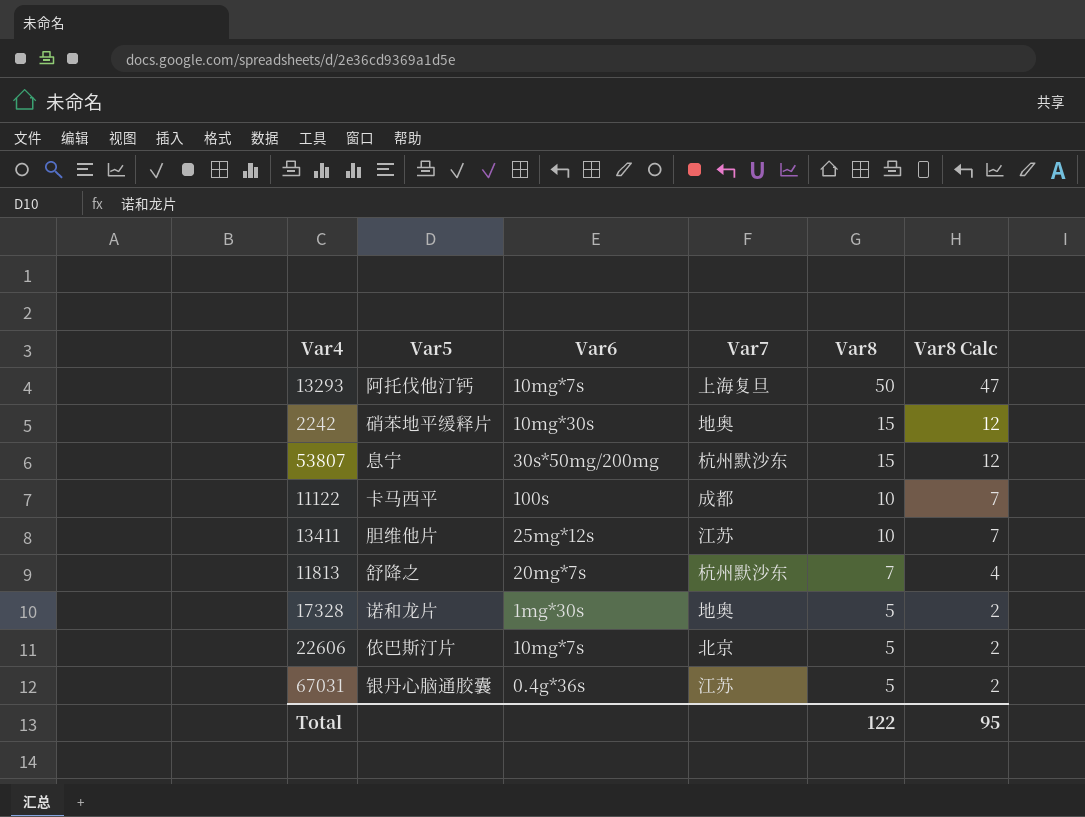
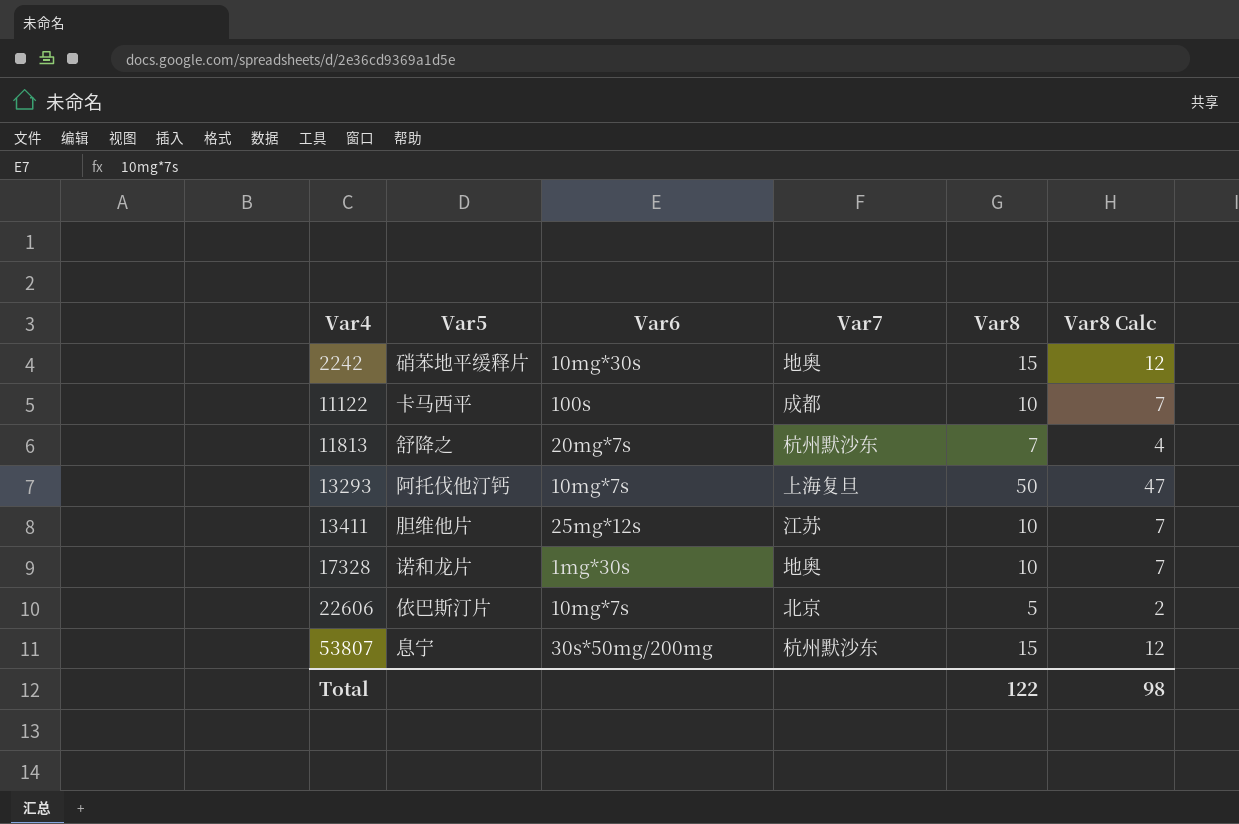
row order: Var8 descending -> Var4 ascending
row 67031: 银丹心脑通胶囊 | 0.4g*36s | 江苏 | 5 | 2 -> none
17328 | Var8: 5 -> 10
17328 | Var8 Calc: 2 -> 7
Total | Var8 Calc: 95 -> 98

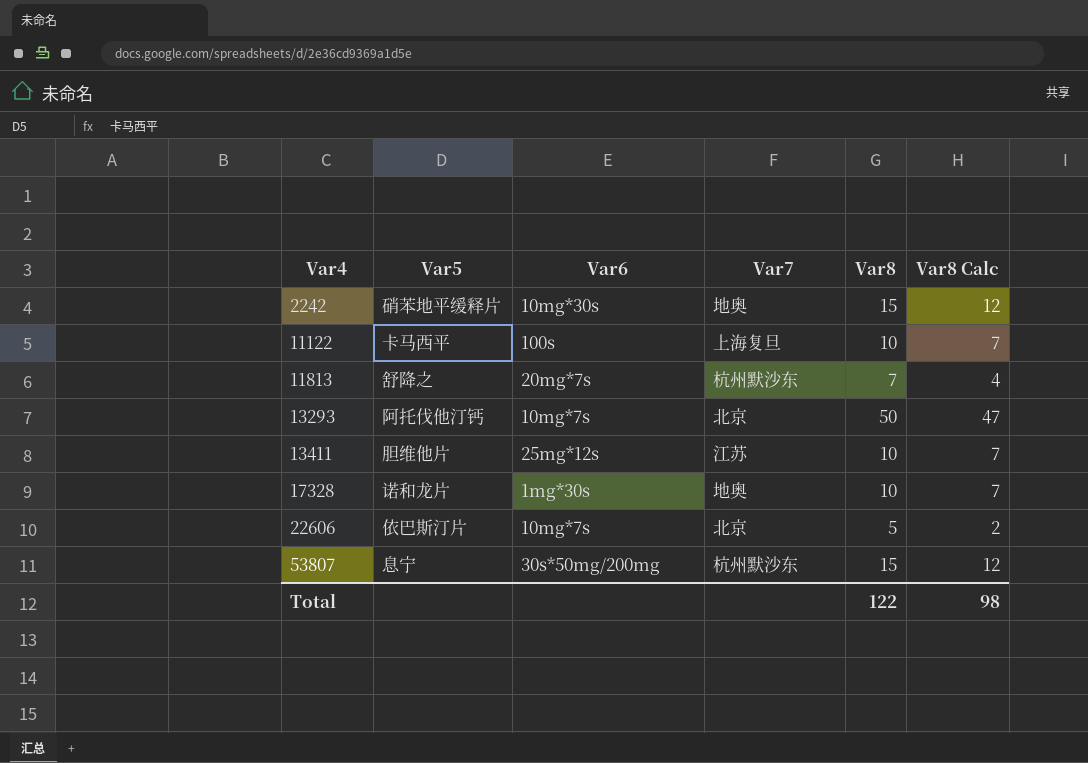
11122 | Var7: 成都 -> 上海复旦
13293 | Var7: 上海复旦 -> 北京

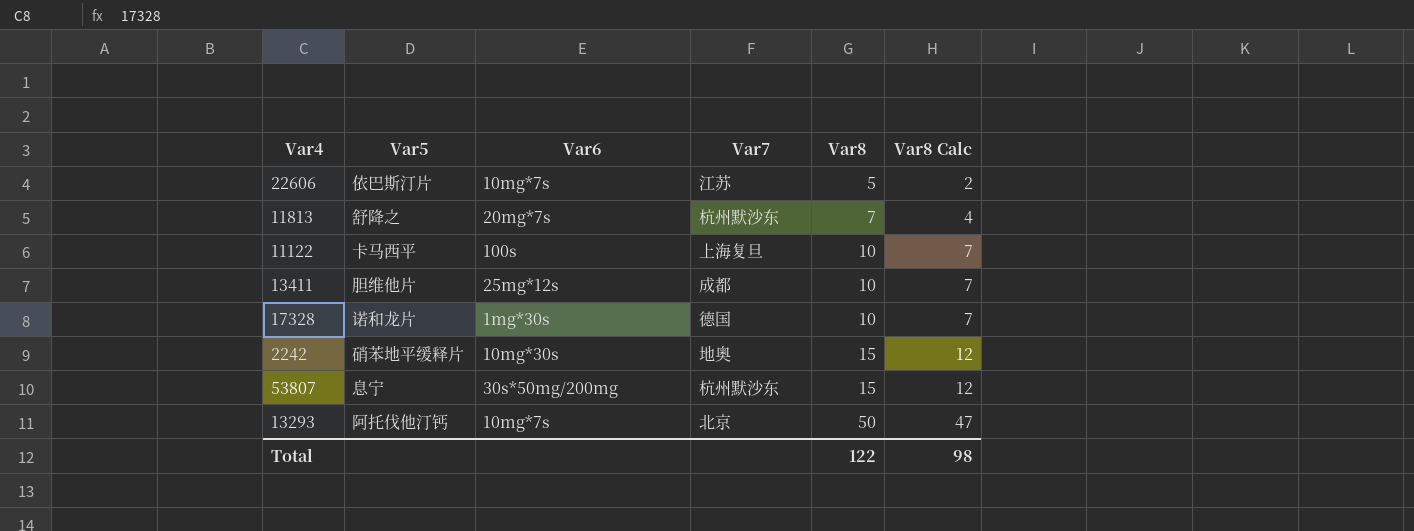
row order: Var4 ascending -> Var8 ascending
22606 | Var7: 北京 -> 江苏
13411 | Var7: 江苏 -> 成都
17328 | Var7: 地奥 -> 德国

